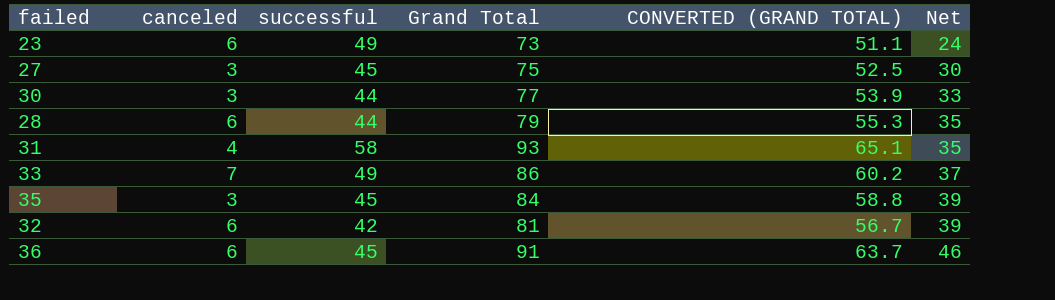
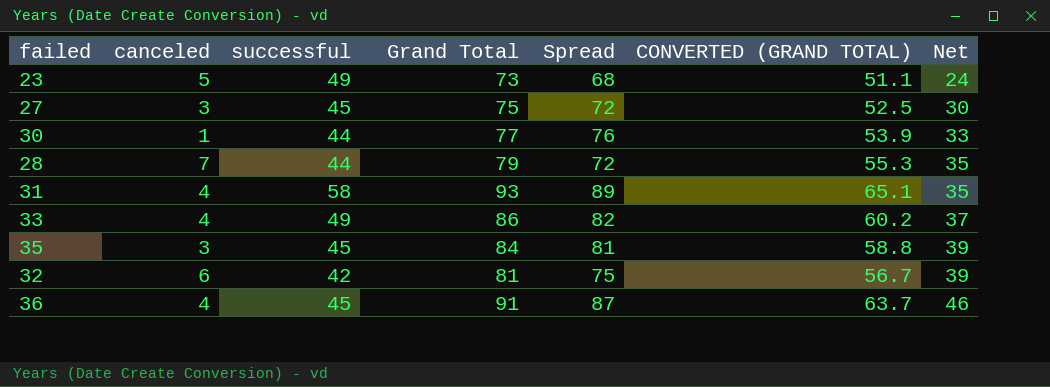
column Spread | formula: none -> [Grand Total] - [canceled]
23 | canceled: 6 -> 5
30 | canceled: 3 -> 1
28 | canceled: 6 -> 7
33 | canceled: 7 -> 4
36 | canceled: 6 -> 4

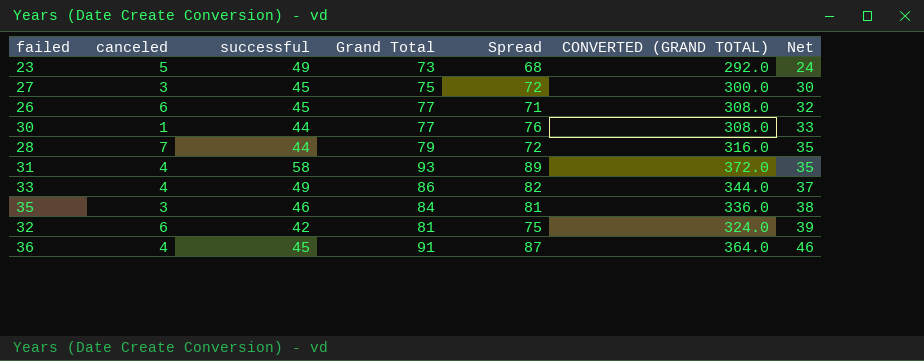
column CONVERTED (GRAND TOTAL) | formula: [Grand Total] * 0.7 -> [Grand Total] * 4
row 26: none -> 6 | 45 | 77 | 71 | 308.0 | 32
35 | successful: 45 -> 46
35 | Net: 39 -> 38

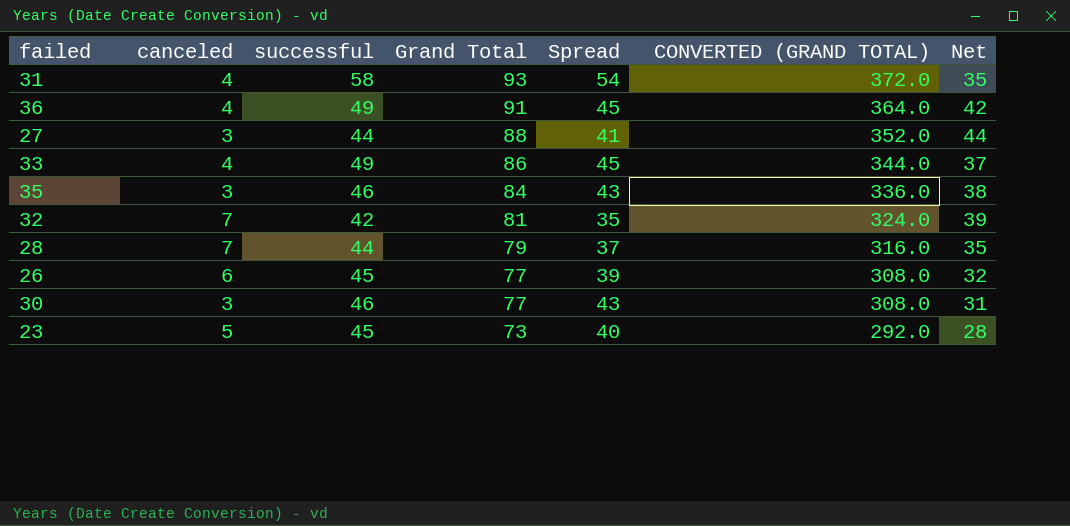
row order: Net ascending -> Grand Total descending
column Spread | formula: [Grand Total] - [canceled] -> [successful] - [canceled]
36 | successful: 45 -> 49
36 | Net: 46 -> 42
27 | successful: 45 -> 44
27 | Grand Total: 75 -> 88
27 | CONVERTED (GRAND TOTAL): 300.0 -> 352.0
27 | Net: 30 -> 44
32 | canceled: 6 -> 7
30 | canceled: 1 -> 3
30 | successful: 44 -> 46
30 | Net: 33 -> 31
23 | successful: 49 -> 45
23 | Net: 24 -> 28

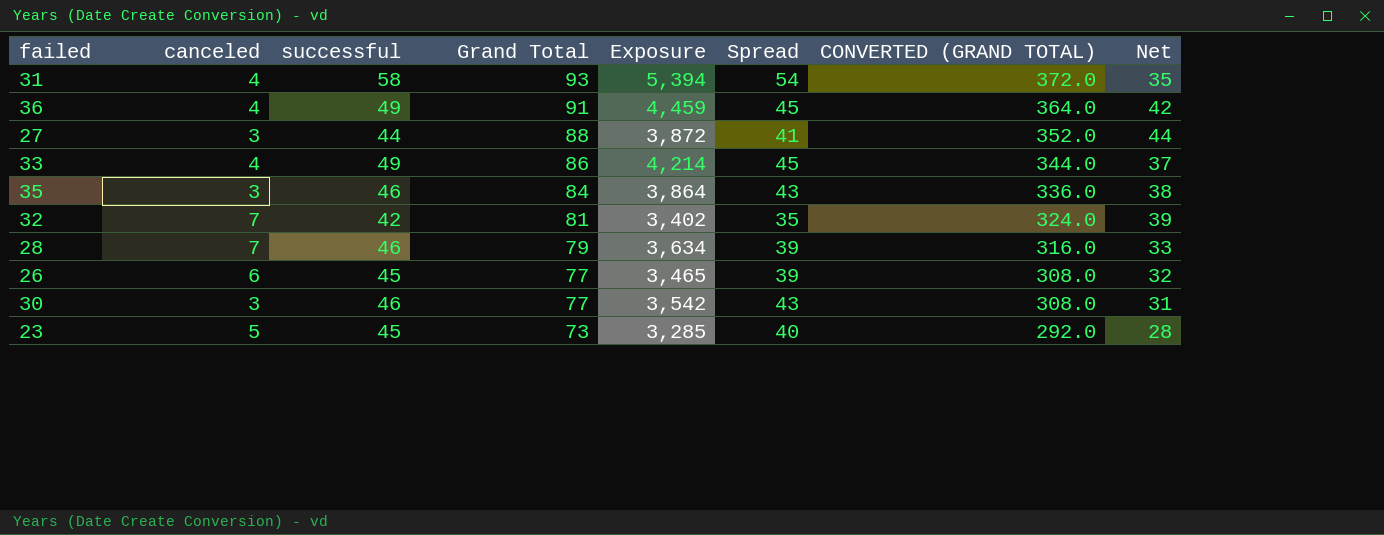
column Exposure | formula: none -> [successful] * [Grand Total]
28 | successful: 44 -> 46
28 | Spread: 37 -> 39
28 | Net: 35 -> 33

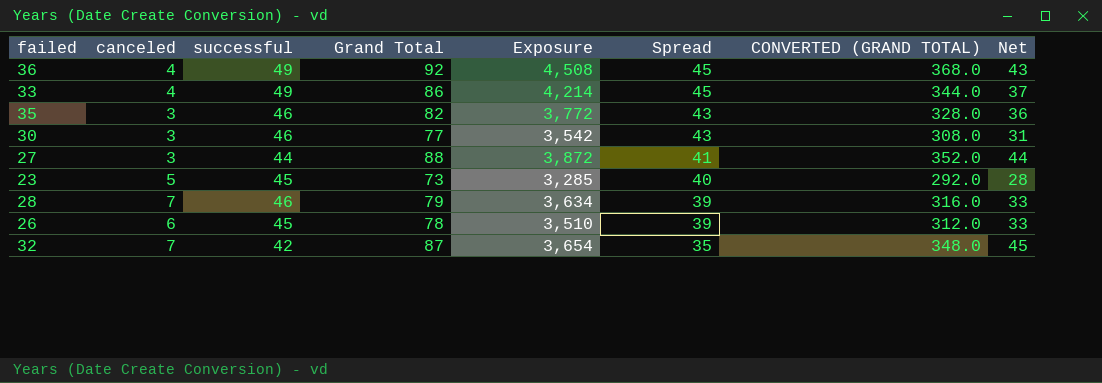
row order: Grand Total descending -> Spread descending
row 31: 4 | 58 | 93 | 5,394 | 54 | 372.0 | 35 -> none
36 | Grand Total: 91 -> 92
36 | Exposure: 4,459 -> 4,508
36 | CONVERTED (GRAND TOTAL): 364.0 -> 368.0
36 | Net: 42 -> 43
35 | Grand Total: 84 -> 82
35 | Exposure: 3,864 -> 3,772
35 | CONVERTED (GRAND TOTAL): 336.0 -> 328.0
35 | Net: 38 -> 36
26 | Grand Total: 77 -> 78
26 | Exposure: 3,465 -> 3,510
26 | CONVERTED (GRAND TOTAL): 308.0 -> 312.0
26 | Net: 32 -> 33
32 | Grand Total: 81 -> 87
32 | Exposure: 3,402 -> 3,654
32 | CONVERTED (GRAND TOTAL): 324.0 -> 348.0
32 | Net: 39 -> 45

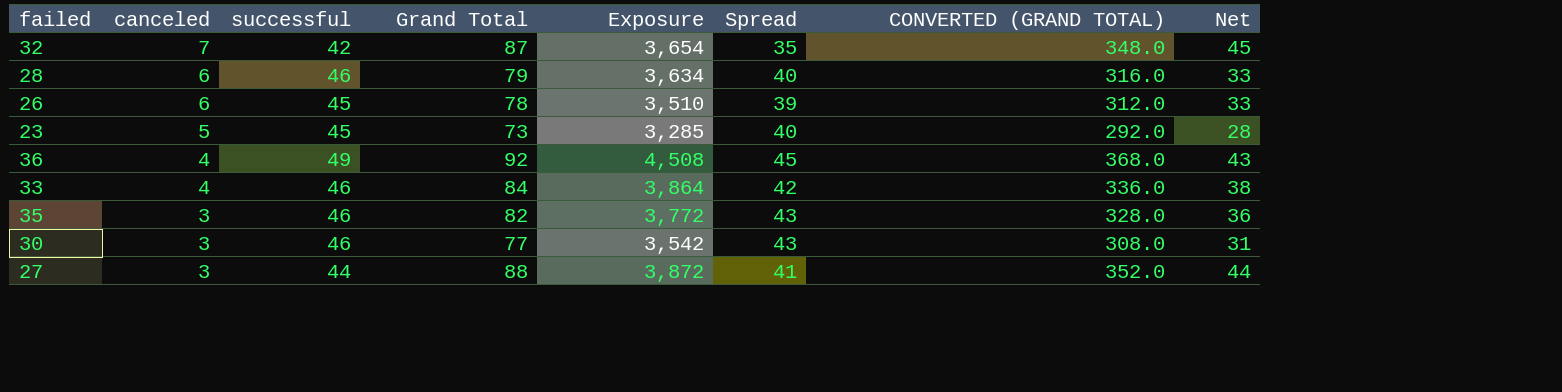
row order: Spread descending -> canceled descending
28 | canceled: 7 -> 6
28 | Spread: 39 -> 40
33 | successful: 49 -> 46
33 | Grand Total: 86 -> 84
33 | Exposure: 4,214 -> 3,864
33 | Spread: 45 -> 42
33 | CONVERTED (GRAND TOTAL): 344.0 -> 336.0
33 | Net: 37 -> 38

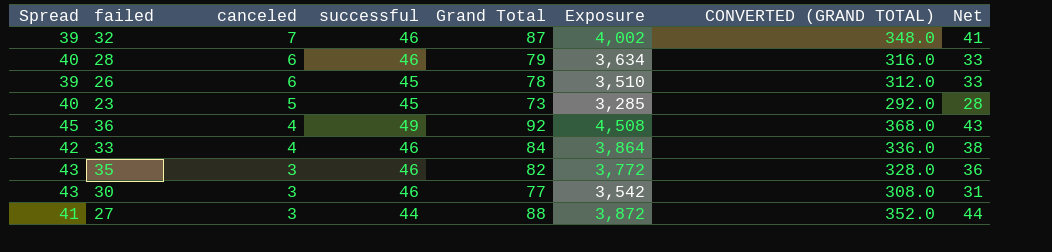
column Spread | position: 6 -> 1
32 | Spread: 35 -> 39
32 | successful: 42 -> 46
32 | Exposure: 3,654 -> 4,002
32 | Net: 45 -> 41

